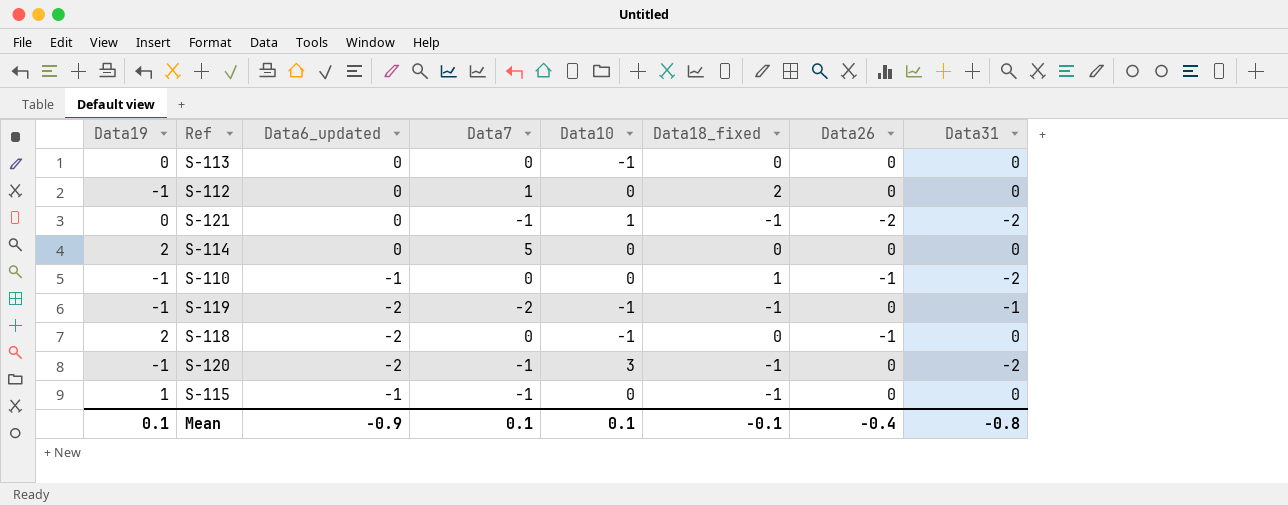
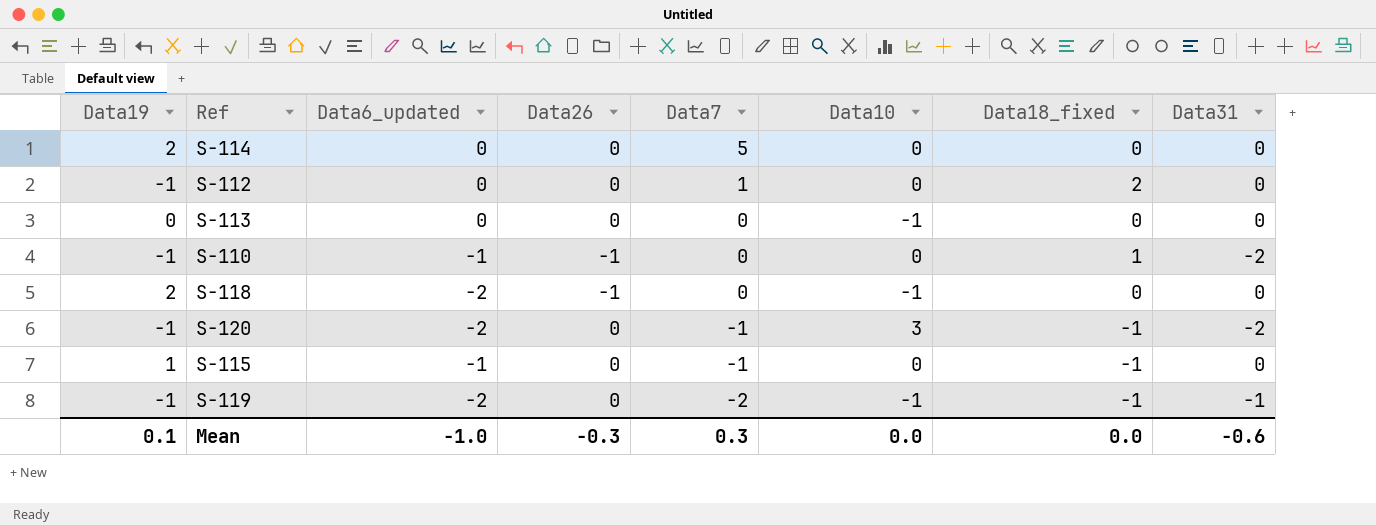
row order: none -> Data7 descending
column Data26 | position: 7 -> 4
row S-121: 0 | 0 | -1 | 1 | -1 | -2 | -2 -> none
Mean | Data6_updated: -0.9 -> -1.0
Mean | Data26: -0.4 -> -0.3
Mean | Data7: 0.1 -> 0.3
Mean | Data10: 0.1 -> 0.0
Mean | Data18_fixed: -0.1 -> 0.0
Mean | Data31: -0.8 -> -0.6

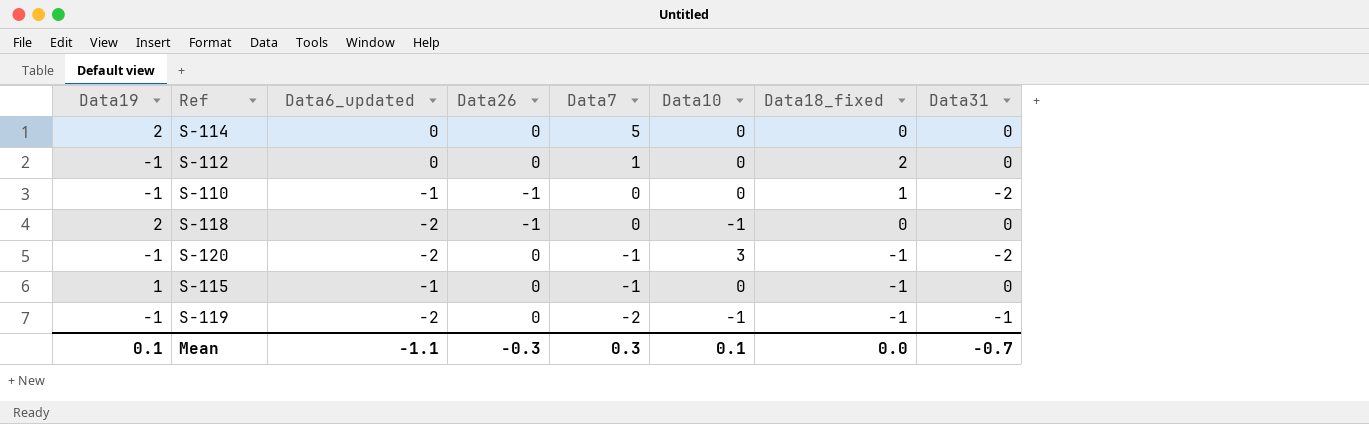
row S-113: 0 | 0 | 0 | 0 | -1 | 0 | 0 -> none
Mean | Data6_updated: -1.0 -> -1.1
Mean | Data10: 0.0 -> 0.1
Mean | Data31: -0.6 -> -0.7

